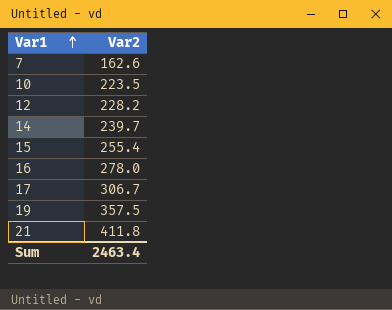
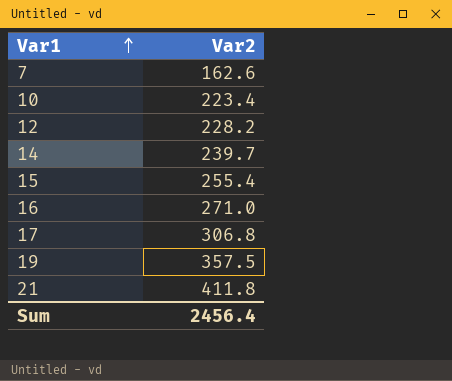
10 | Var2: 223.5 -> 223.4
16 | Var2: 278.0 -> 271.0
17 | Var2: 306.7 -> 306.8
Sum | Var2: 2463.4 -> 2456.4

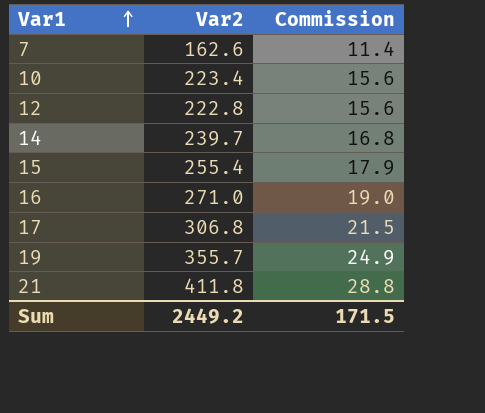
column Commission | formula: none -> [Var2] * 0.07
12 | Var2: 228.2 -> 222.8
19 | Var2: 357.5 -> 355.7
Sum | Var2: 2456.4 -> 2449.2

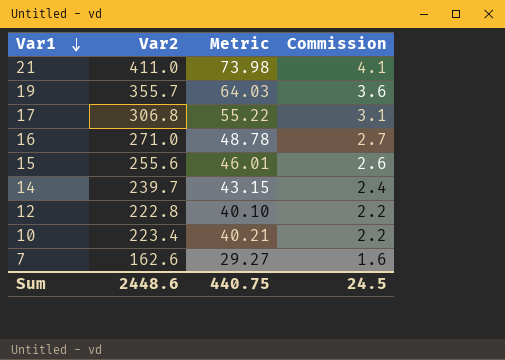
row order: Var1 ascending -> Var1 descending
column Metric | formula: none -> [Var2] * 0.18
column Commission | formula: [Var2] * 0.07 -> [Var2] * 0.01
21 | Var2: 411.8 -> 411.0
15 | Var2: 255.4 -> 255.6
Sum | Var2: 2449.2 -> 2448.6
Sum | Commission: 171.5 -> 24.5

